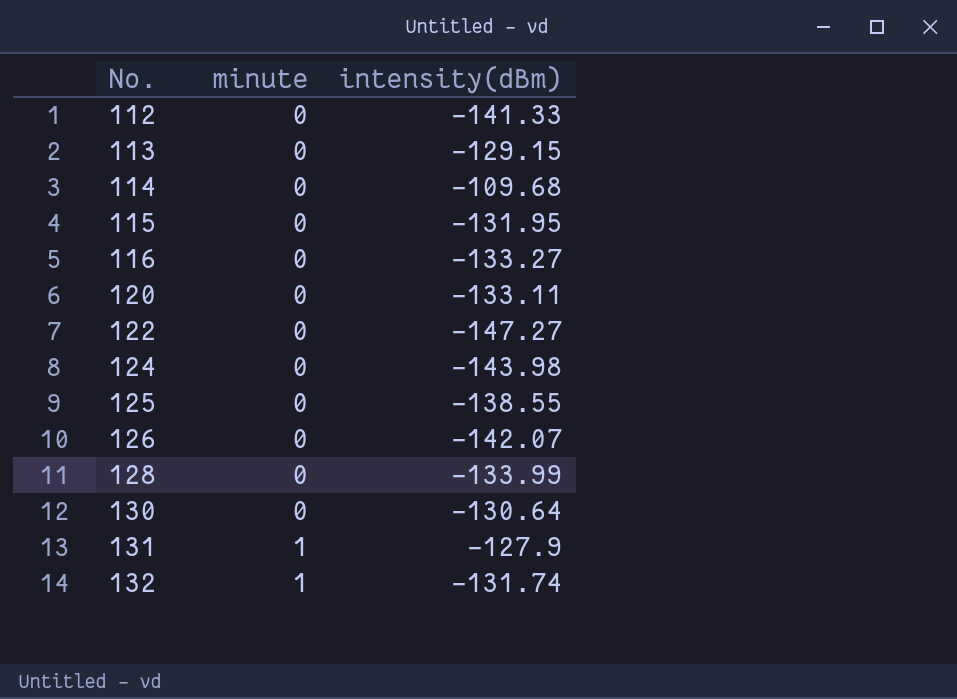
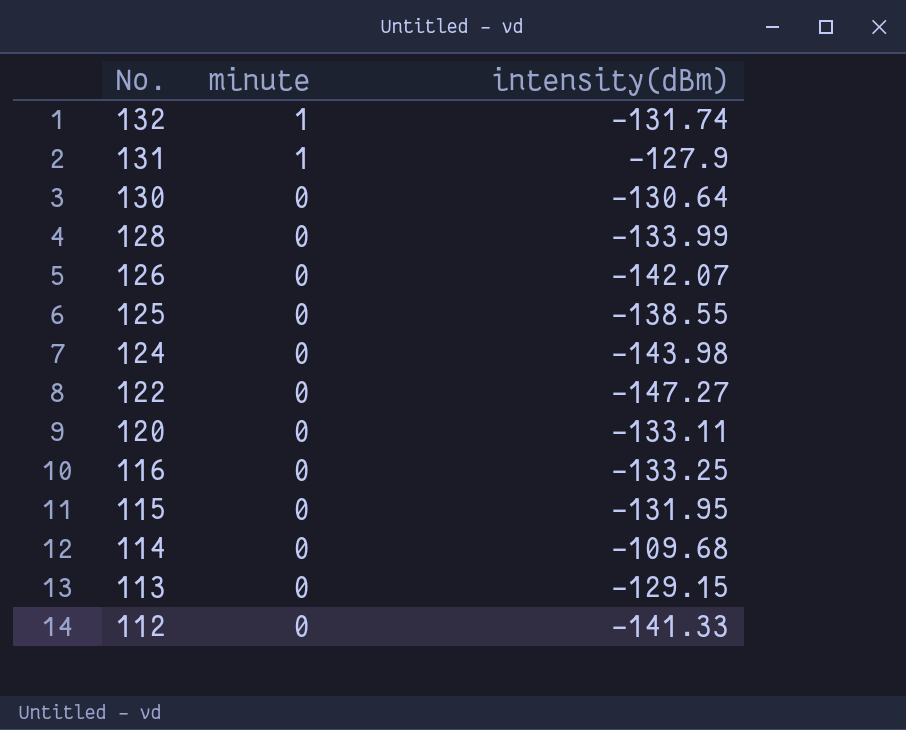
row order: No. ascending -> No. descending
116 | intensity(dBm): -133.27 -> -133.25

